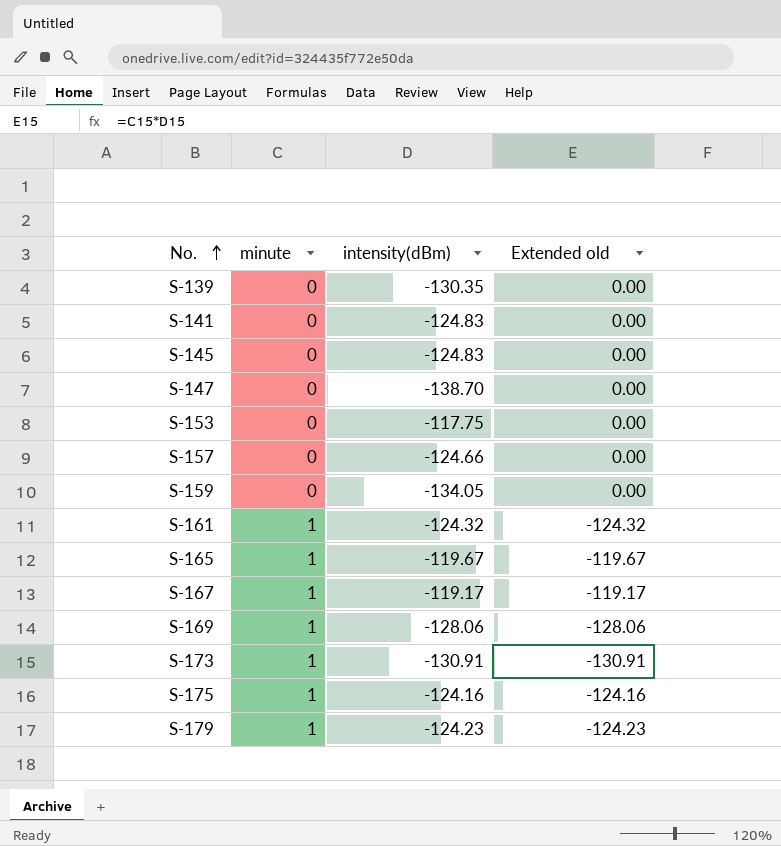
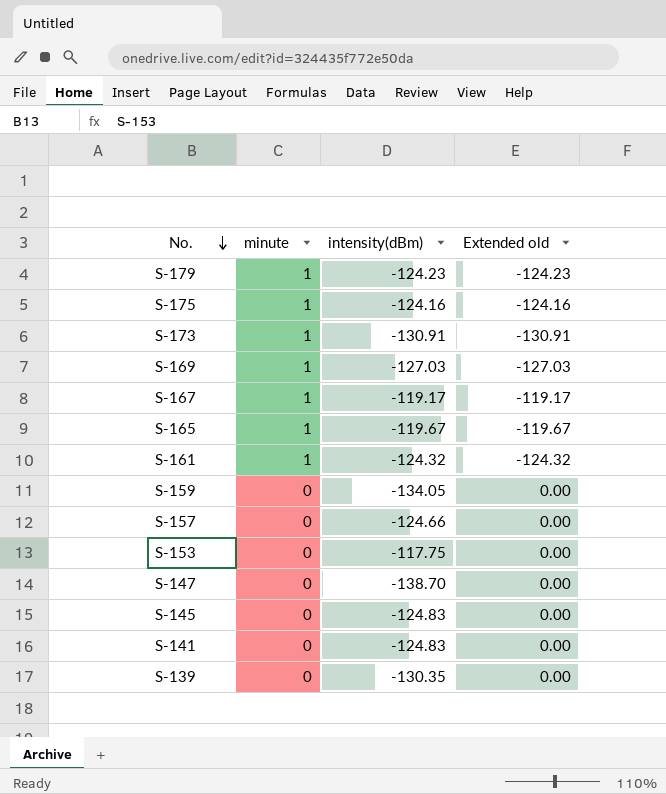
row order: No. ascending -> No. descending
S-169 | intensity(dBm): -128.06 -> -127.03
S-169 | Extended old: -128.06 -> -127.03

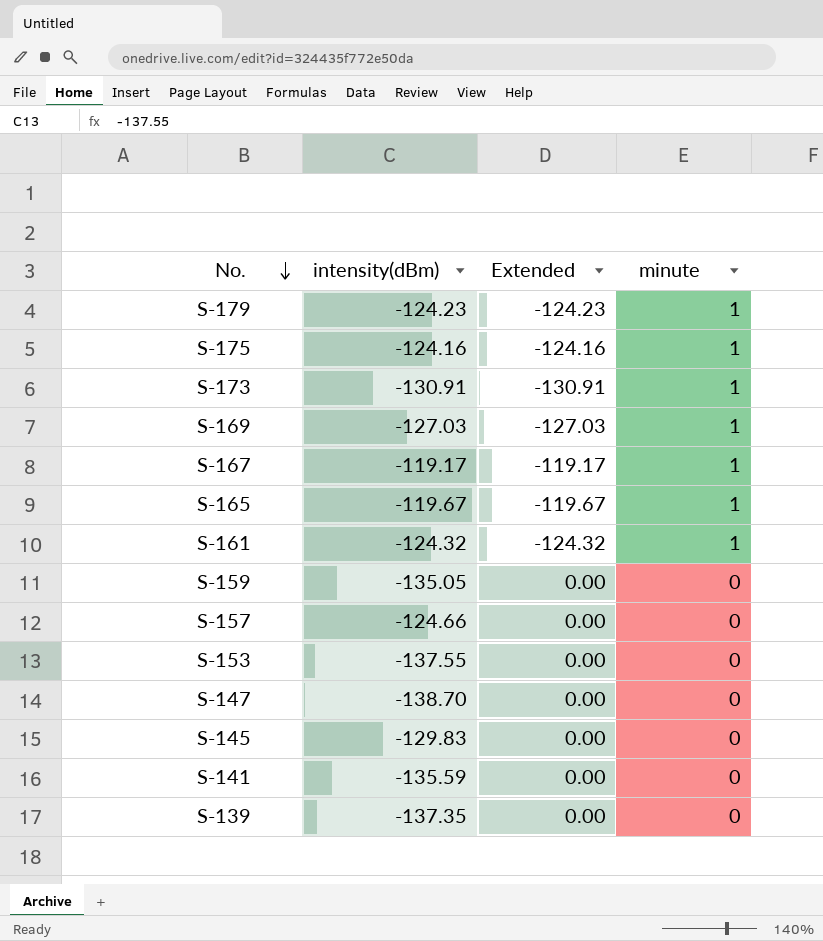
column name: Extended old -> Extended
column minute | position: 2 -> 4
S-159 | intensity(dBm): -134.05 -> -135.05
S-153 | intensity(dBm): -117.75 -> -137.55
S-145 | intensity(dBm): -124.83 -> -129.83
S-141 | intensity(dBm): -124.83 -> -135.59
S-139 | intensity(dBm): -130.35 -> -137.35

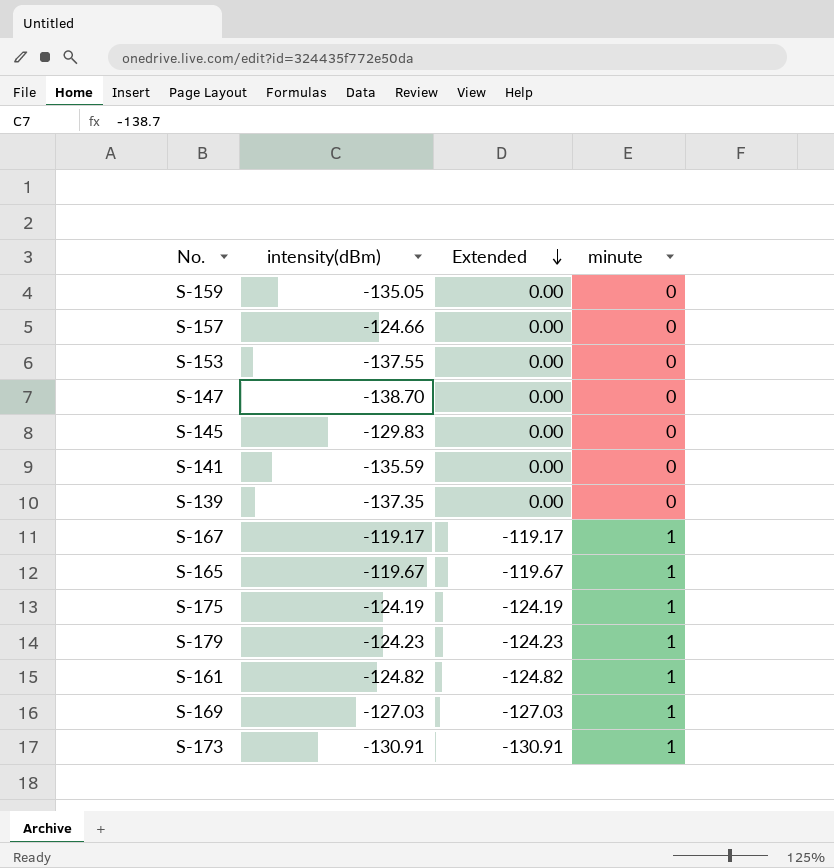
row order: No. descending -> Extended descending
S-175 | intensity(dBm): -124.16 -> -124.19
S-175 | Extended: -124.16 -> -124.19
S-161 | intensity(dBm): -124.32 -> -124.82
S-161 | Extended: -124.32 -> -124.82

